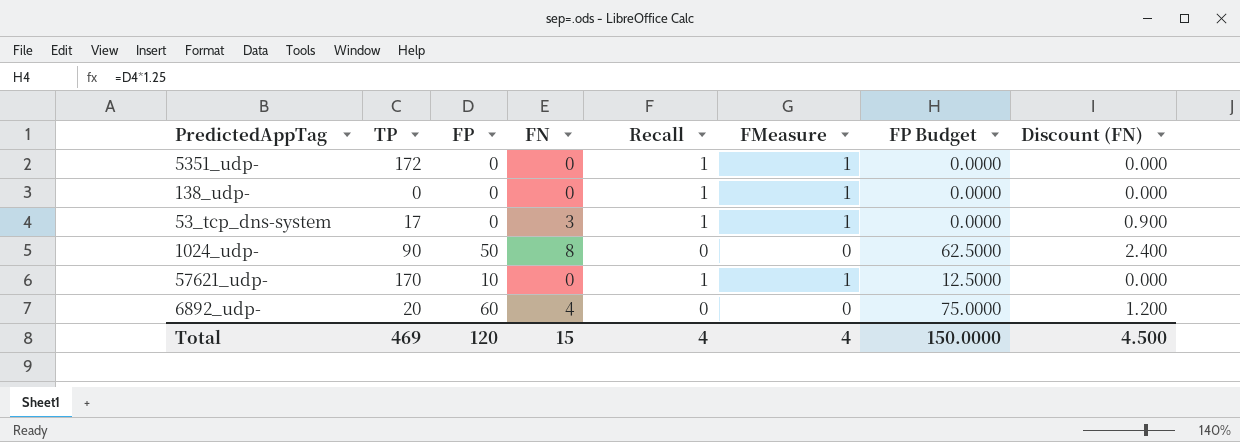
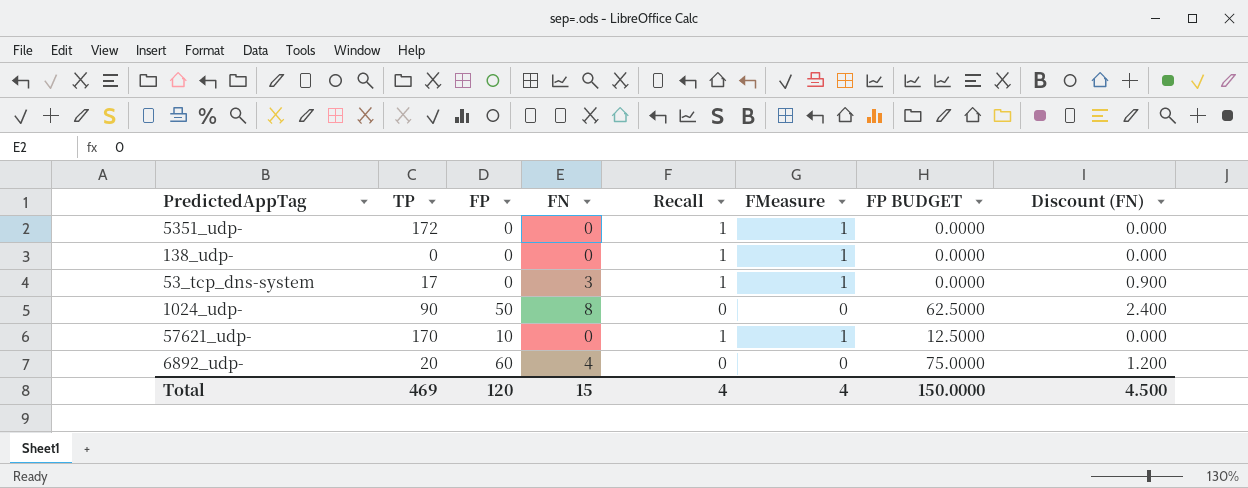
column name: FP Budget -> FP BUDGET

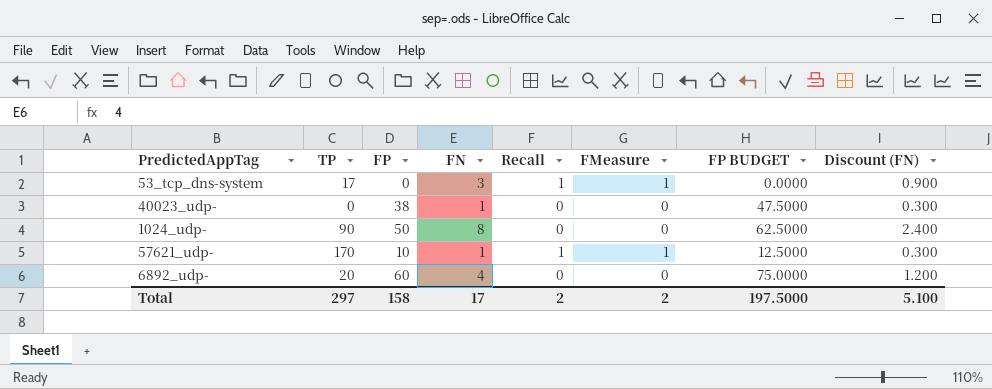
row 5351_udp-: 172 | 0 | 0 | 1 | 1 | 0.0000 | 0.000 -> none
row 138_udp-: 0 | 0 | 0 | 1 | 1 | 0.0000 | 0.000 -> none
row 40023_udp-: none -> 0 | 38 | 1 | 0 | 0 | 47.5000 | 0.300
57621_udp- | FN: 0 -> 1
57621_udp- | Discount (FN): 0.000 -> 0.300
Total | TP: 469 -> 297
Total | FP: 120 -> 158
Total | FN: 15 -> 17
Total | Recall: 4 -> 2
Total | FMeasure: 4 -> 2
Total | FP BUDGET: 150.0000 -> 197.5000
Total | Discount (FN): 4.500 -> 5.100

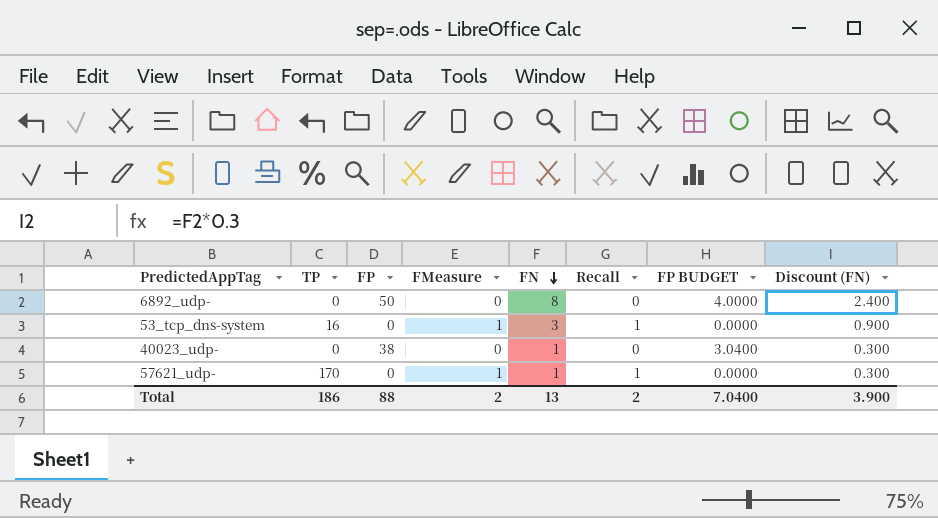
row order: none -> FN descending
column FMeasure | position: 6 -> 4
column FP BUDGET | formula: [FP] * 1.25 -> [FP] * 0.08
row 1024_udp-: 90 | 50 | 8 | 0 | 0 | 62.5000 | 2.400 -> none
6892_udp- | TP: 20 -> 0
6892_udp- | FP: 60 -> 50
6892_udp- | FN: 4 -> 8
6892_udp- | Discount (FN): 1.200 -> 2.400
53_tcp_dns-system | TP: 17 -> 16
57621_udp- | FP: 10 -> 0
Total | TP: 297 -> 186
Total | FP: 158 -> 88
Total | FN: 17 -> 13
Total | FP BUDGET: 197.5000 -> 7.0400
Total | Discount (FN): 5.100 -> 3.900

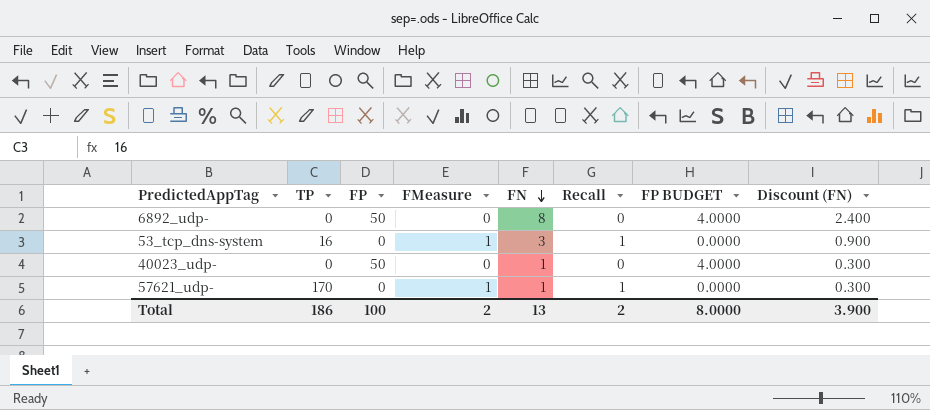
40023_udp- | FP: 38 -> 50
40023_udp- | FP BUDGET: 3.0400 -> 4.0000
Total | FP: 88 -> 100
Total | FP BUDGET: 7.0400 -> 8.0000

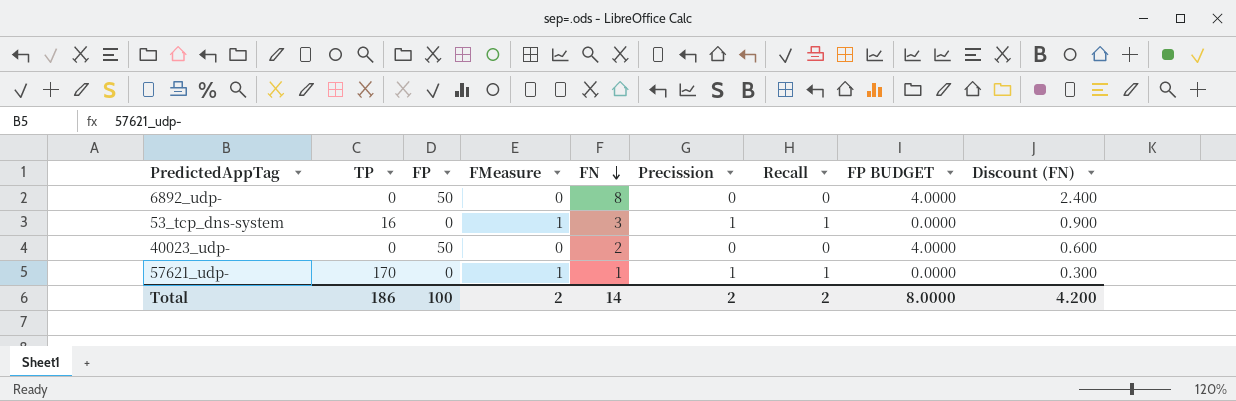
column Precission | position: none -> 6
40023_udp- | FN: 1 -> 2
40023_udp- | Discount (FN): 0.300 -> 0.600
Total | FN: 13 -> 14
Total | Discount (FN): 3.900 -> 4.200

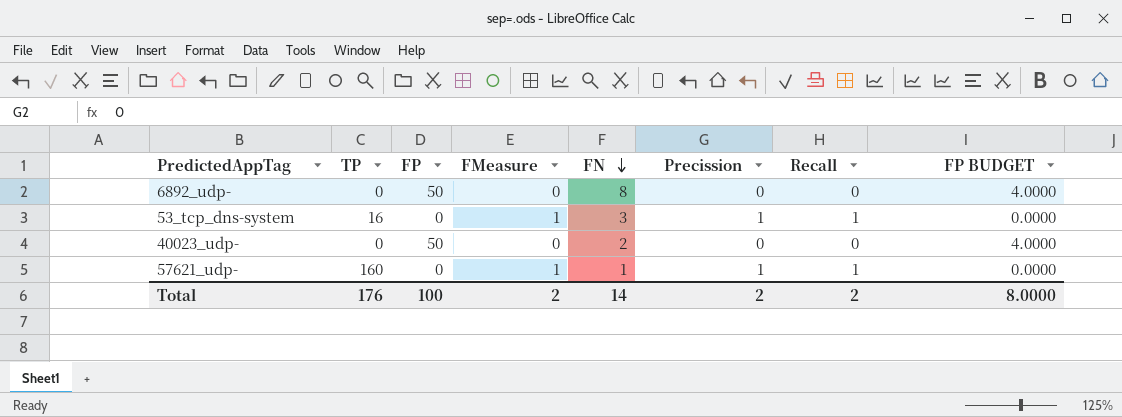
column Discount (FN) | formula: [FN] * 0.3 -> none
57621_udp- | TP: 170 -> 160
Total | TP: 186 -> 176

